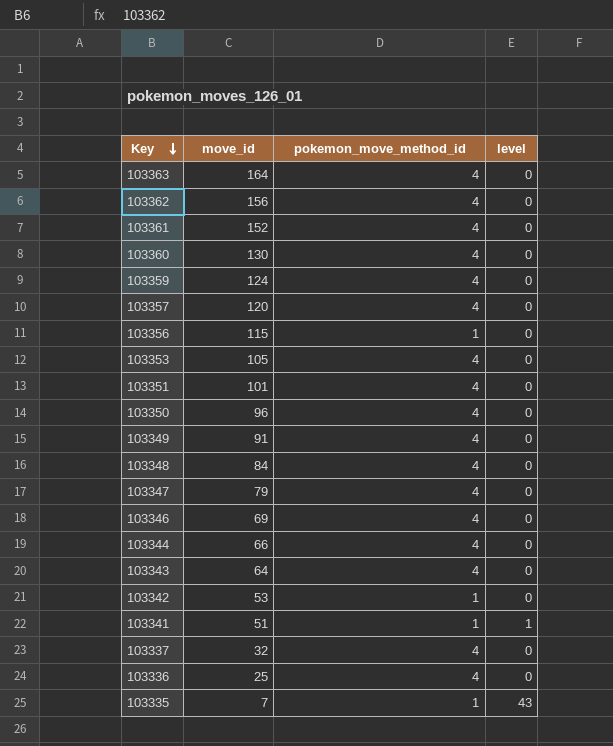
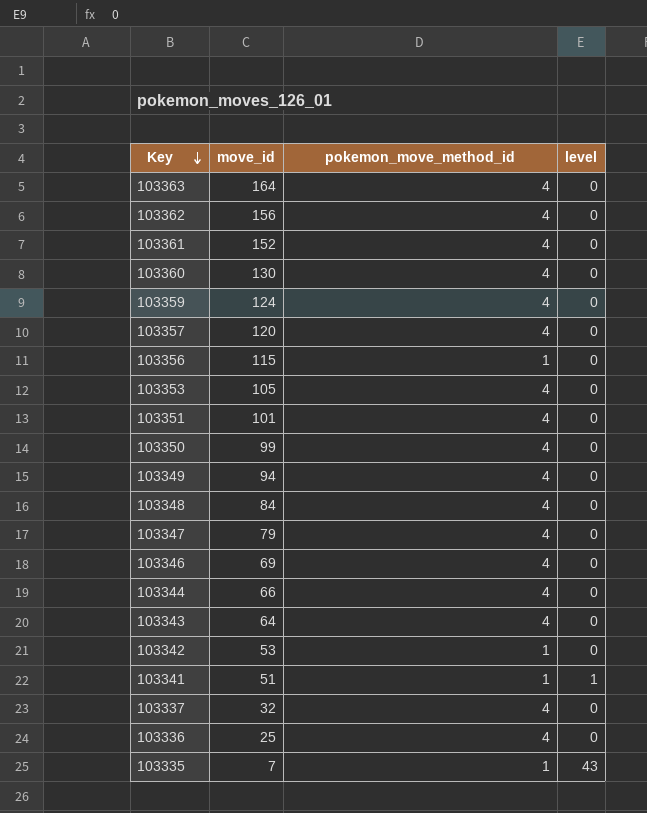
103350 | move_id: 96 -> 99
103349 | move_id: 91 -> 94

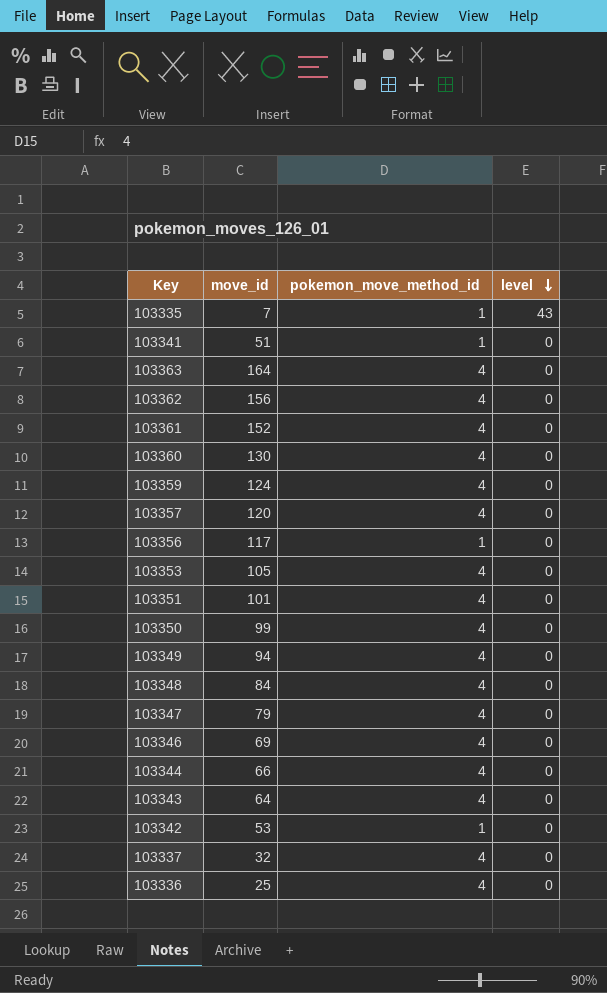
row order: Key descending -> level descending
103341 | level: 1 -> 0
103356 | move_id: 115 -> 117

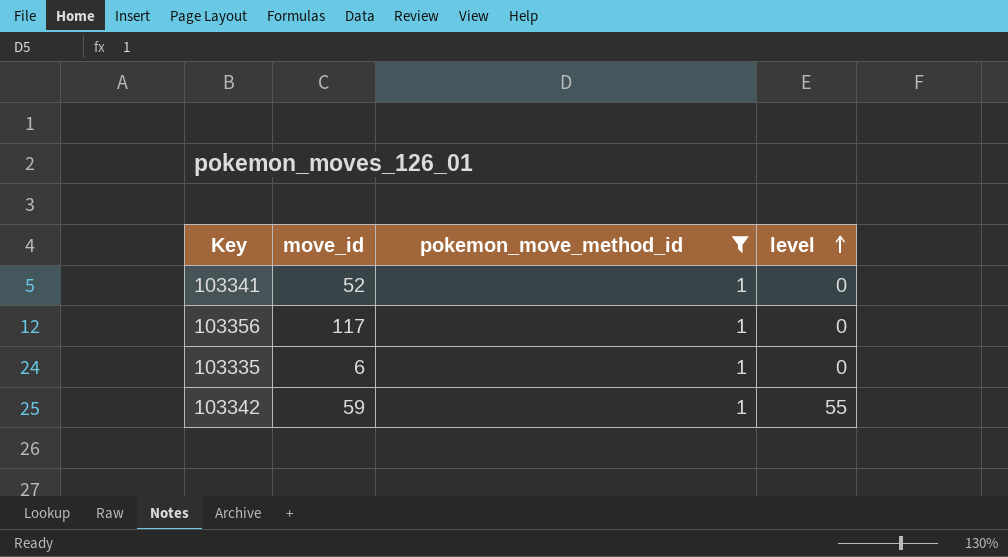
filter: none -> pokemon_move_method_id = 1
row order: level descending -> level ascending
103341 | move_id: 51 -> 52
103335 | move_id: 7 -> 6
103335 | level: 43 -> 0
103342 | move_id: 53 -> 59
103342 | level: 0 -> 55

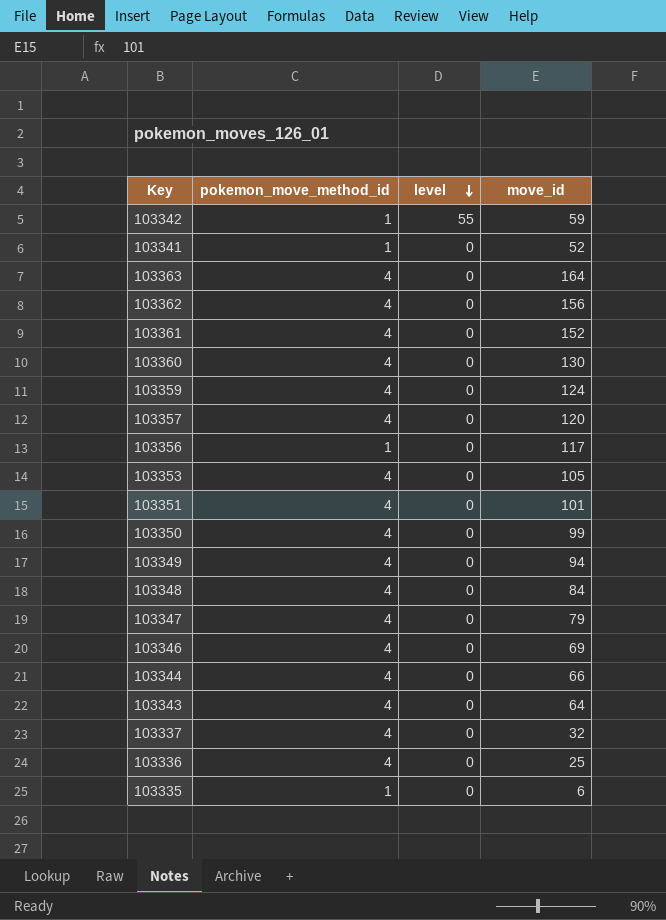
filter: pokemon_move_method_id = 1 -> none
row order: level ascending -> level descending
column move_id | position: 2 -> 4

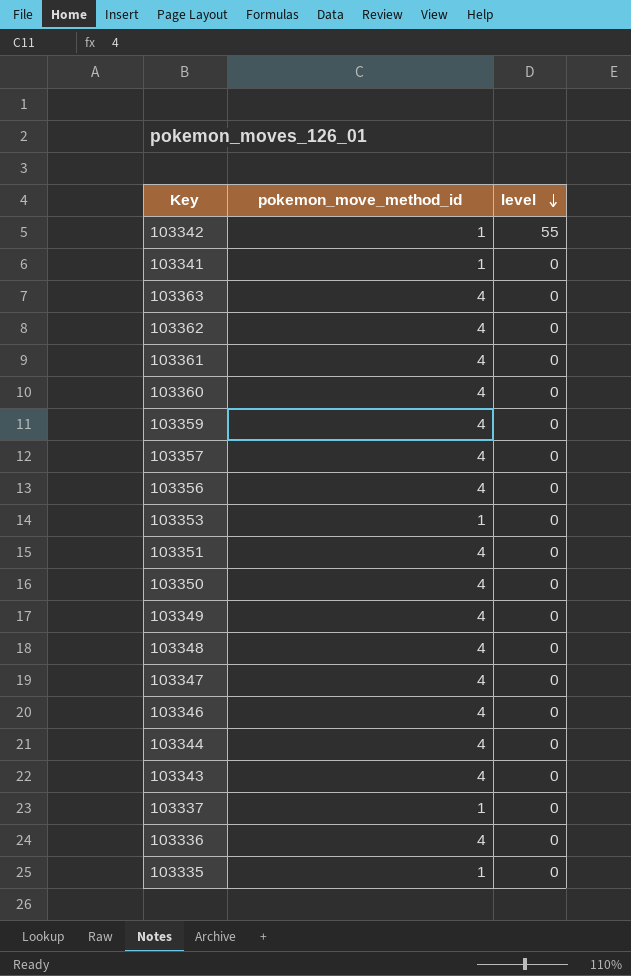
column move_id | position: 4 -> none
103356 | pokemon_move_method_id: 1 -> 4
103353 | pokemon_move_method_id: 4 -> 1
103337 | pokemon_move_method_id: 4 -> 1

